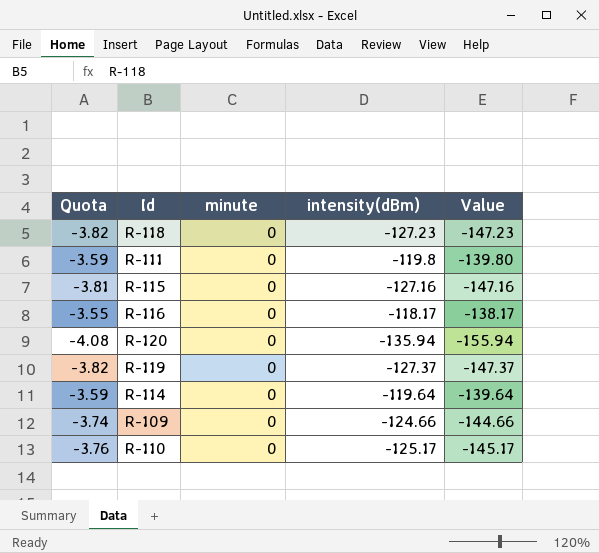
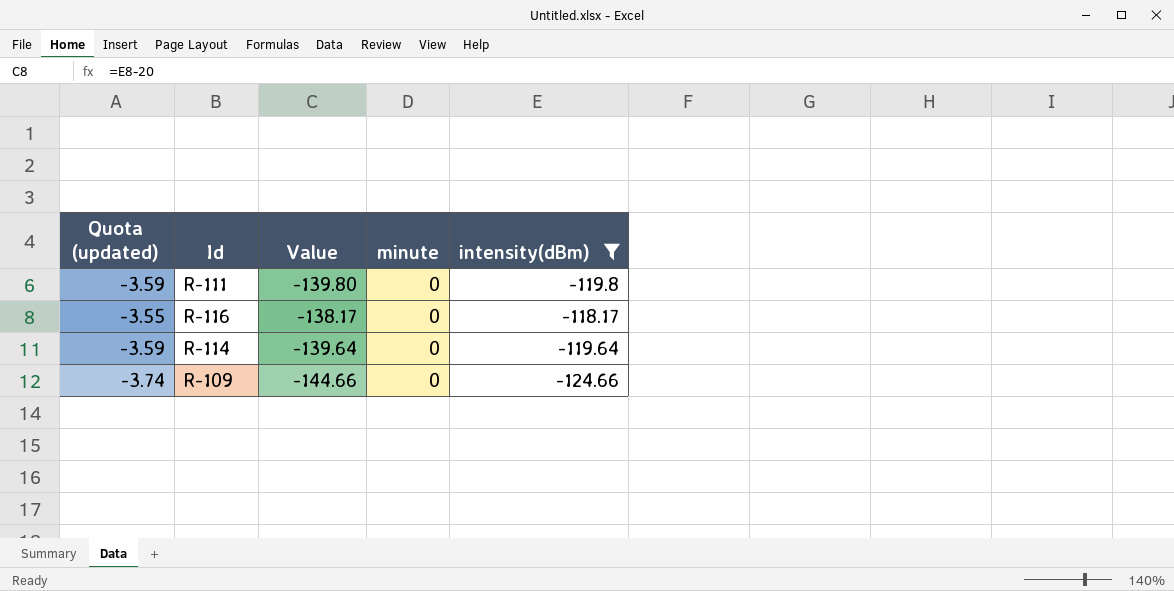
filter: none -> intensity(dBm) >= -124.66
column name: Quota -> Quota (updated)
column Value | position: 5 -> 3

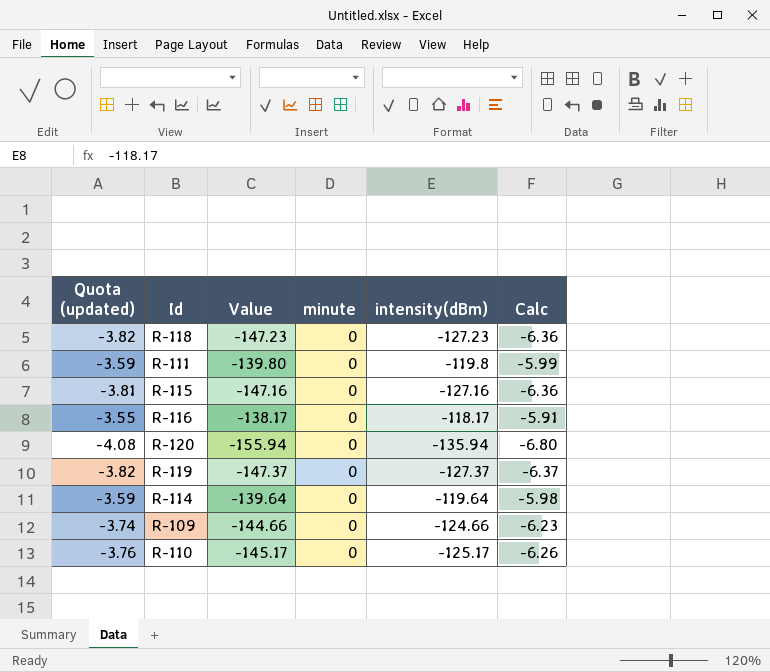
filter: intensity(dBm) >= -124.66 -> none
column Calc | formula: none -> [intensity(dBm)] * 0.05

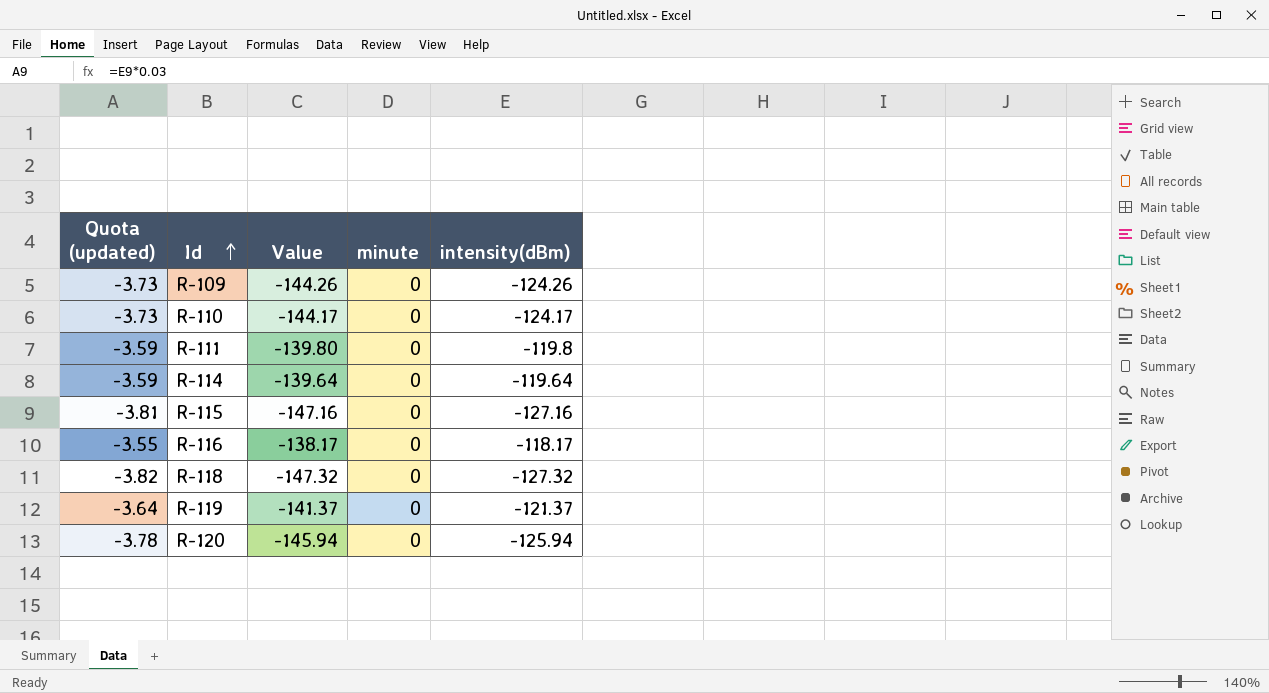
row order: none -> Id ascending
column Calc | formula: [intensity(dBm)] * 0.05 -> none
R-109 | Quota (updated): -3.74 -> -3.73
R-109 | Value: -144.66 -> -144.26
R-109 | intensity(dBm): -124.66 -> -124.26
R-110 | Quota (updated): -3.76 -> -3.73
R-110 | Value: -145.17 -> -144.17
R-110 | intensity(dBm): -125.17 -> -124.17
R-118 | Value: -147.23 -> -147.32
R-118 | intensity(dBm): -127.23 -> -127.32
R-119 | Quota (updated): -3.82 -> -3.64
R-119 | Value: -147.37 -> -141.37
R-119 | intensity(dBm): -127.37 -> -121.37
R-120 | Quota (updated): -4.08 -> -3.78
R-120 | Value: -155.94 -> -145.94
R-120 | intensity(dBm): -135.94 -> -125.94

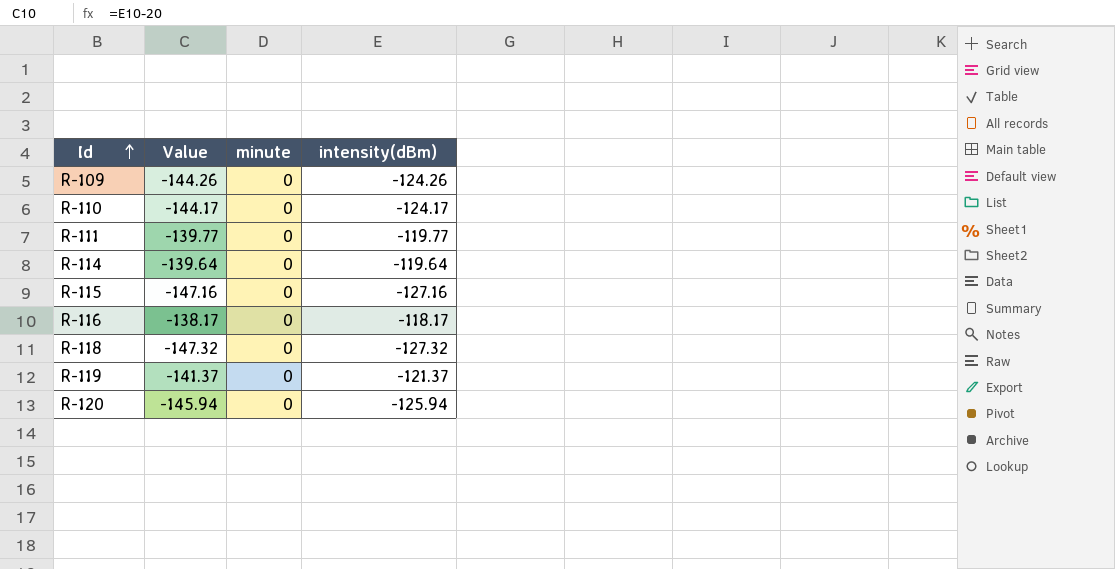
column Quota (updated) | formula: [intensity(dBm)] * 0.03 -> none
R-111 | Value: -139.80 -> -139.77
R-111 | intensity(dBm): -119.8 -> -119.77

